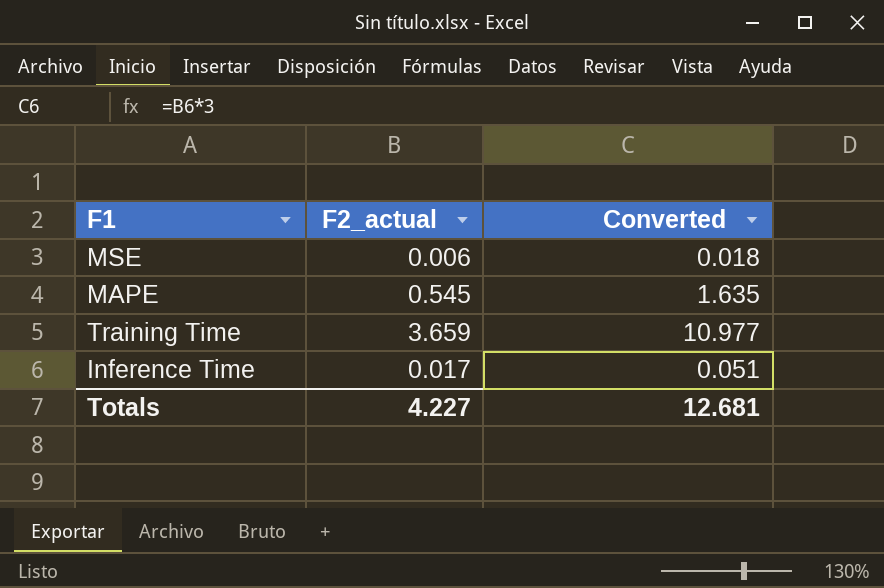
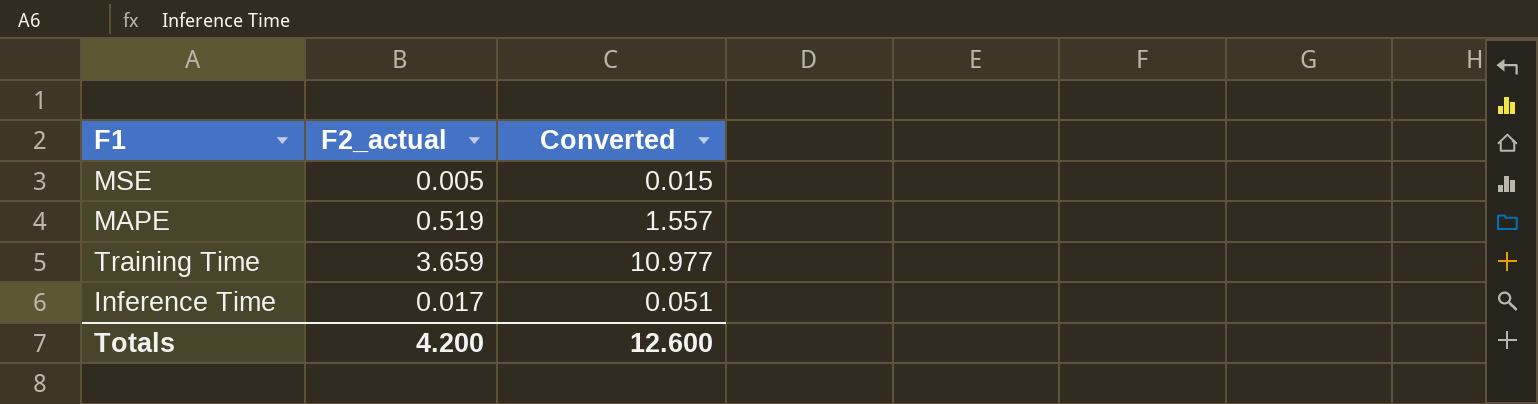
MSE | F2_actual: 0.006 -> 0.005
MSE | Converted: 0.018 -> 0.015
MAPE | F2_actual: 0.545 -> 0.519
MAPE | Converted: 1.635 -> 1.557
Totals | F2_actual: 4.227 -> 4.200
Totals | Converted: 12.681 -> 12.600

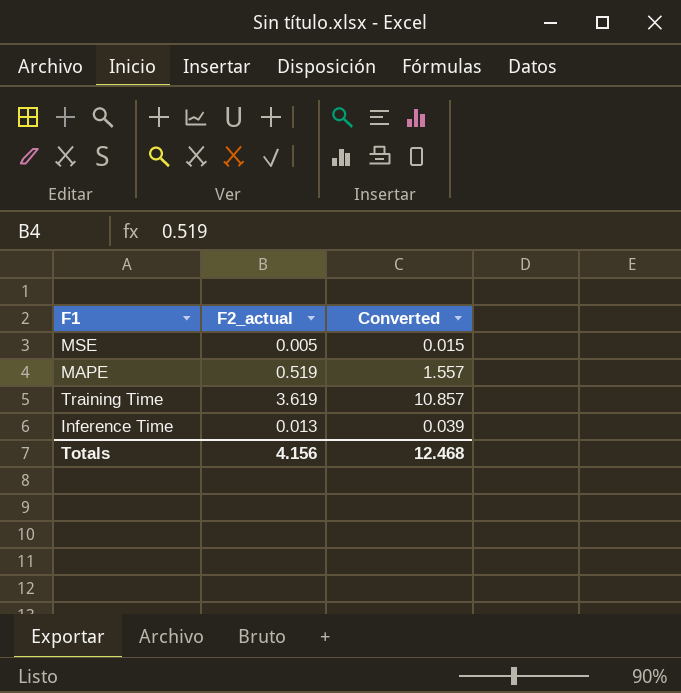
Training Time | F2_actual: 3.659 -> 3.619
Training Time | Converted: 10.977 -> 10.857
Inference Time | F2_actual: 0.017 -> 0.013
Inference Time | Converted: 0.051 -> 0.039
Totals | F2_actual: 4.200 -> 4.156
Totals | Converted: 12.600 -> 12.468

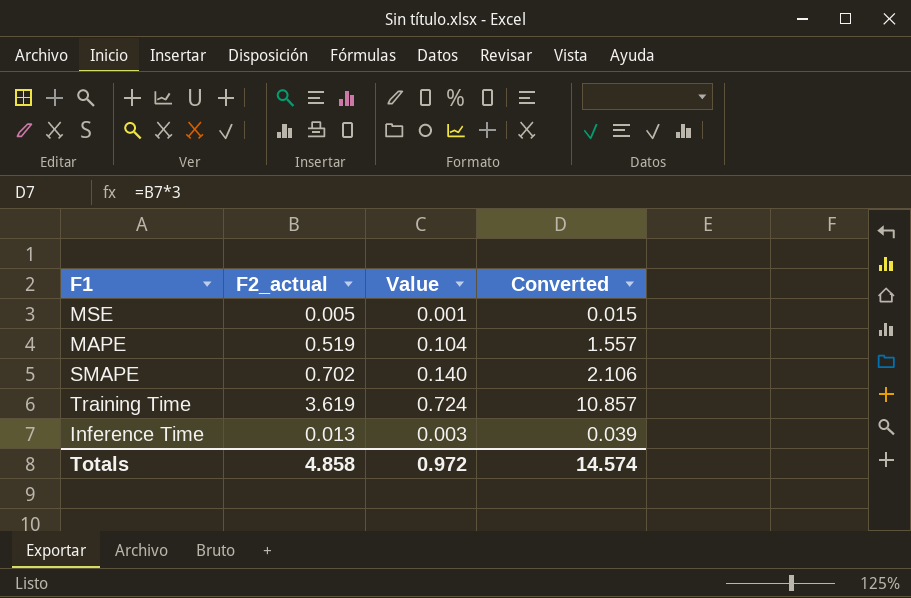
column Value | formula: none -> [F2_actual] * 0.2
row SMAPE: none -> 0.702 | 0.140 | 2.106
Totals | F2_actual: 4.156 -> 4.858
Totals | Converted: 12.468 -> 14.574

